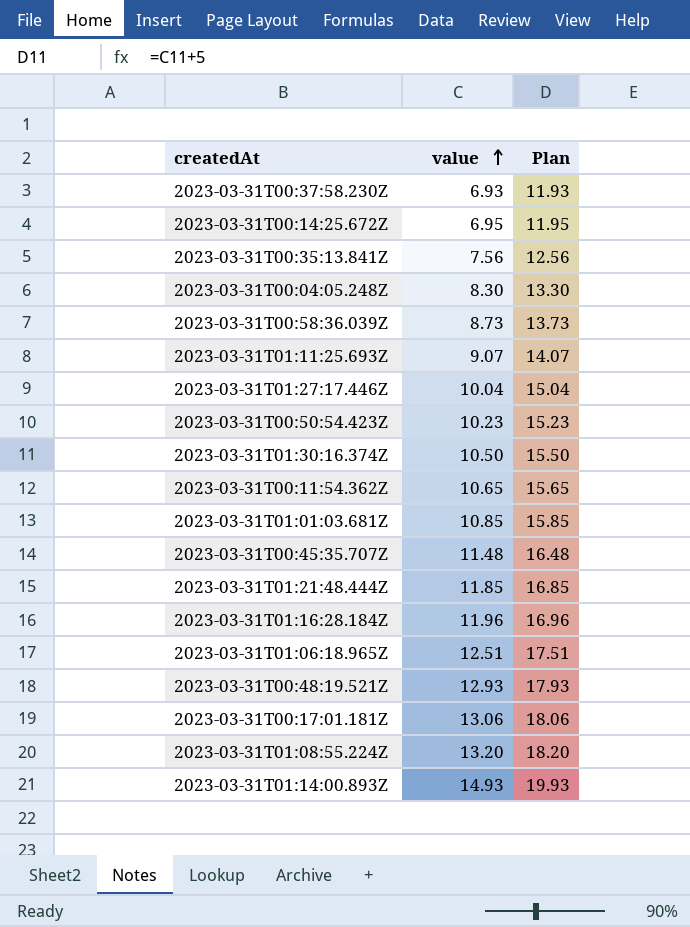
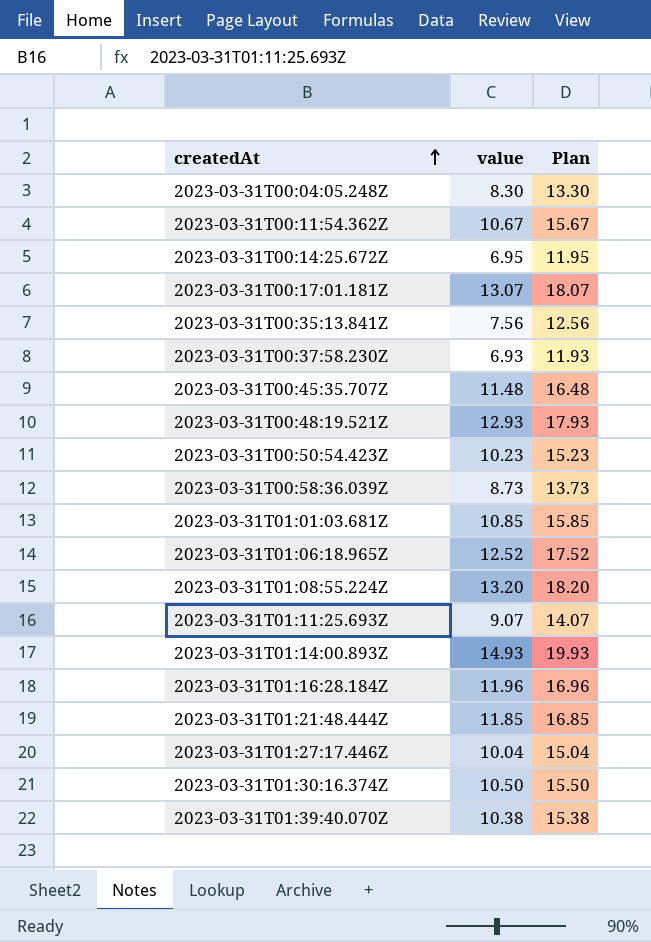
row order: value ascending -> createdAt ascending
2023-03-31T00:11:54.362Z | value: 10.65 -> 10.67
2023-03-31T00:11:54.362Z | Plan: 15.65 -> 15.67
2023-03-31T00:17:01.181Z | value: 13.06 -> 13.07
2023-03-31T00:17:01.181Z | Plan: 18.06 -> 18.07
2023-03-31T01:06:18.965Z | value: 12.51 -> 12.52
2023-03-31T01:06:18.965Z | Plan: 17.51 -> 17.52
row 2023-03-31T01:39:40.070Z: none -> 10.38 | 15.38

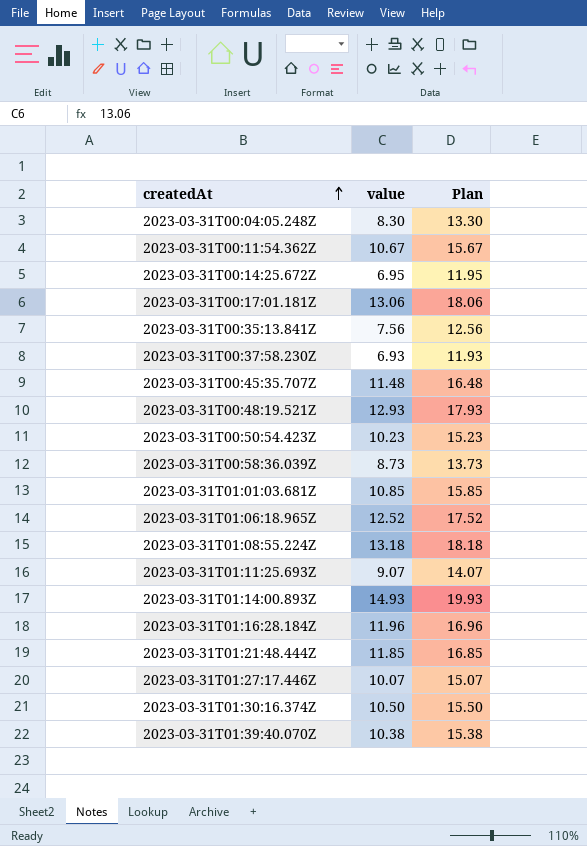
2023-03-31T00:17:01.181Z | value: 13.07 -> 13.06
2023-03-31T00:17:01.181Z | Plan: 18.07 -> 18.06
2023-03-31T01:08:55.224Z | value: 13.20 -> 13.18
2023-03-31T01:08:55.224Z | Plan: 18.20 -> 18.18
2023-03-31T01:27:17.446Z | value: 10.04 -> 10.07
2023-03-31T01:27:17.446Z | Plan: 15.04 -> 15.07

